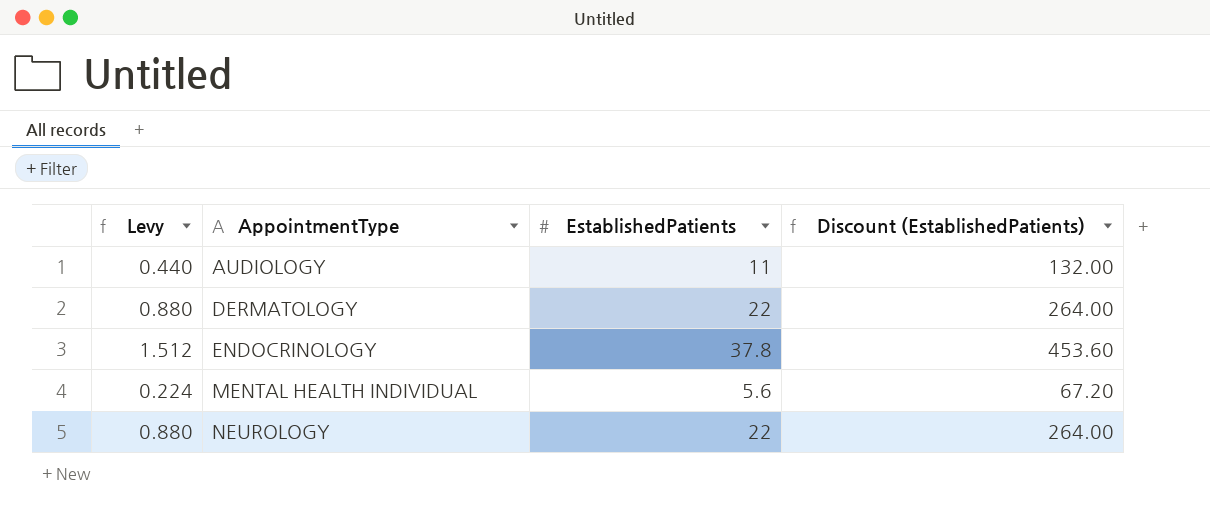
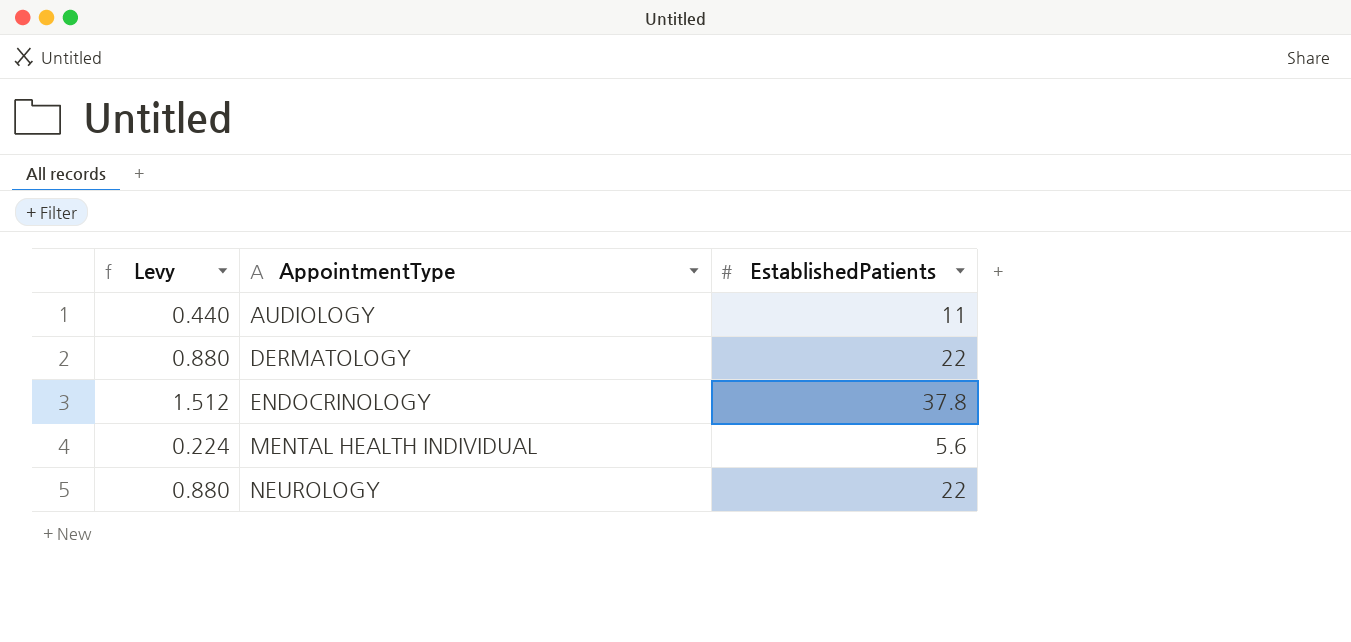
column Discount (EstablishedPatients) | formula: [EstablishedPatients] * 12 -> none

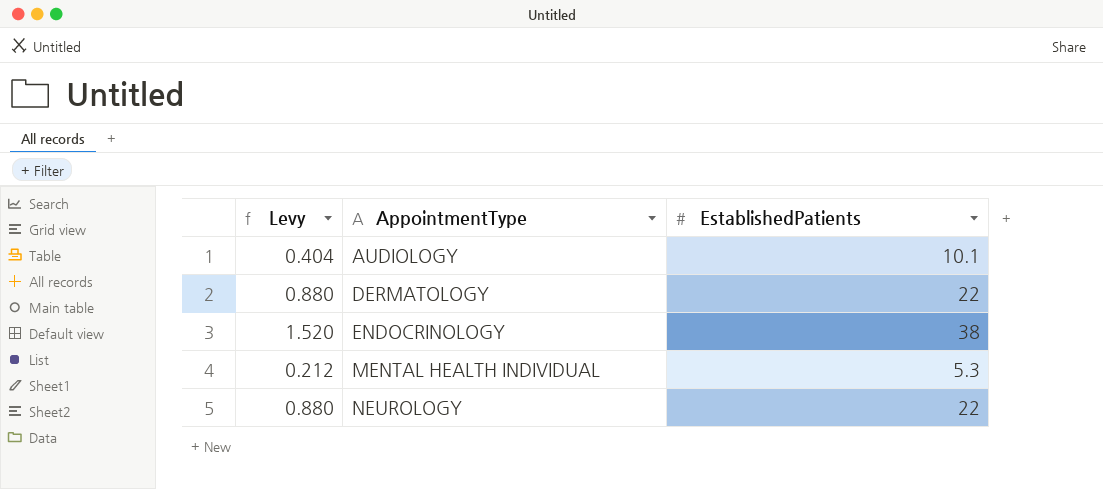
AUDIOLOGY | Levy: 0.440 -> 0.404
AUDIOLOGY | EstablishedPatients: 11 -> 10.1
ENDOCRINOLOGY | Levy: 1.512 -> 1.520
ENDOCRINOLOGY | EstablishedPatients: 37.8 -> 38
MENTAL HEALTH INDIVIDUAL | Levy: 0.224 -> 0.212
MENTAL HEALTH INDIVIDUAL | EstablishedPatients: 5.6 -> 5.3

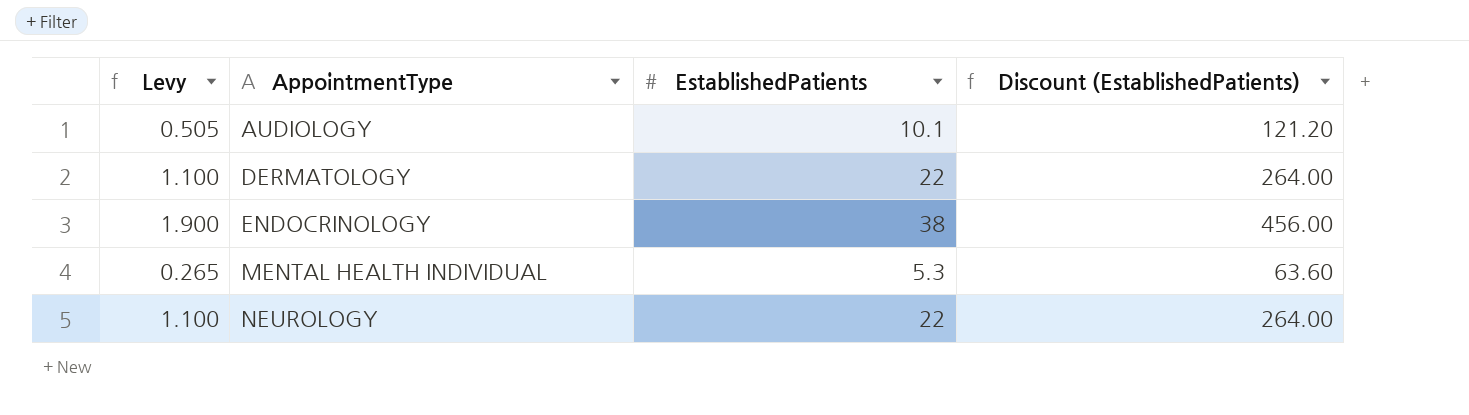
column Levy | formula: [EstablishedPatients] * 0.04 -> [EstablishedPatients] * 0.05
column Discount (EstablishedPatients) | formula: none -> [EstablishedPatients] * 12

